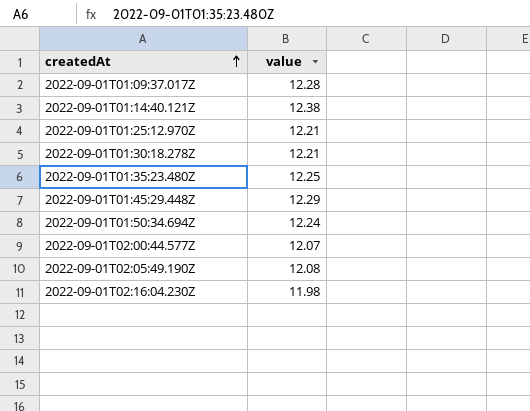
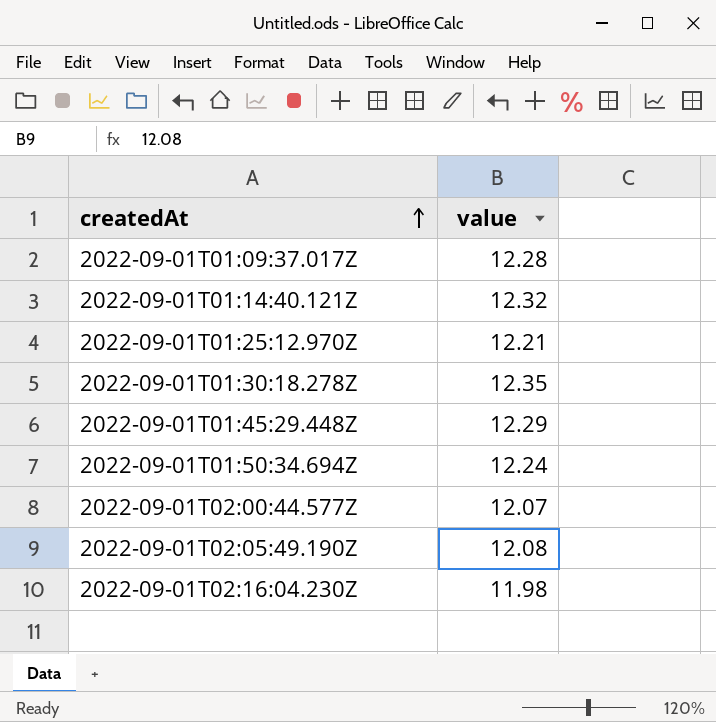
row 2022-09-01T01:35:23.480Z: 12.25 -> none
2022-09-01T01:14:40.121Z | value: 12.38 -> 12.32
2022-09-01T01:30:18.278Z | value: 12.21 -> 12.35

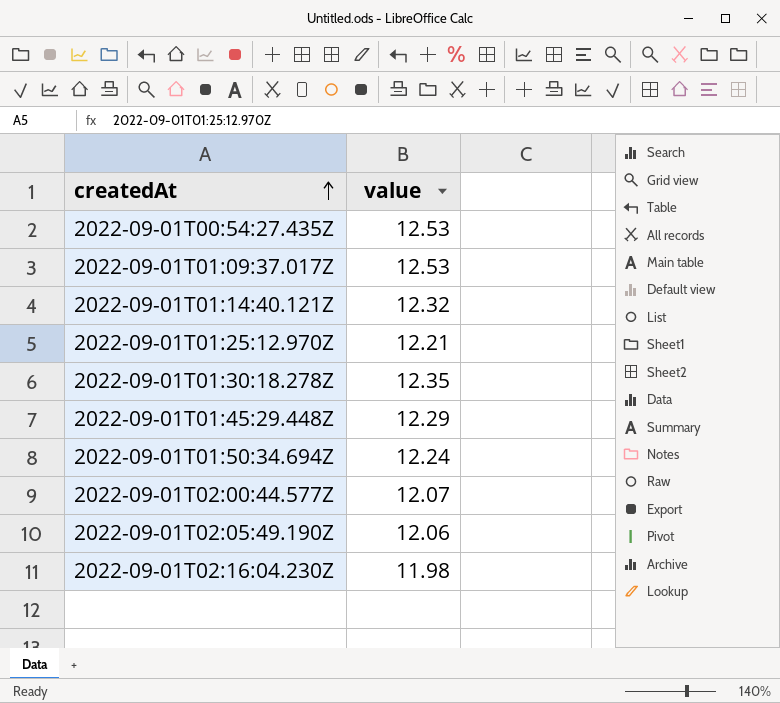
row 2022-09-01T00:54:27.435Z: none -> 12.53
2022-09-01T01:09:37.017Z | value: 12.28 -> 12.53
2022-09-01T02:05:49.190Z | value: 12.08 -> 12.06

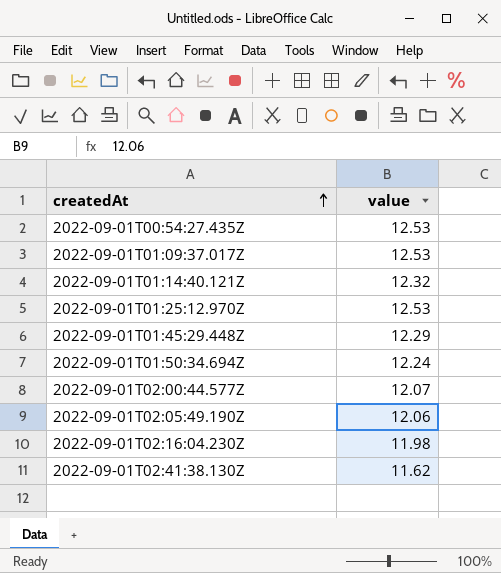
row 2022-09-01T01:30:18.278Z: 12.35 -> none
2022-09-01T01:25:12.970Z | value: 12.21 -> 12.53
row 2022-09-01T02:41:38.130Z: none -> 11.62

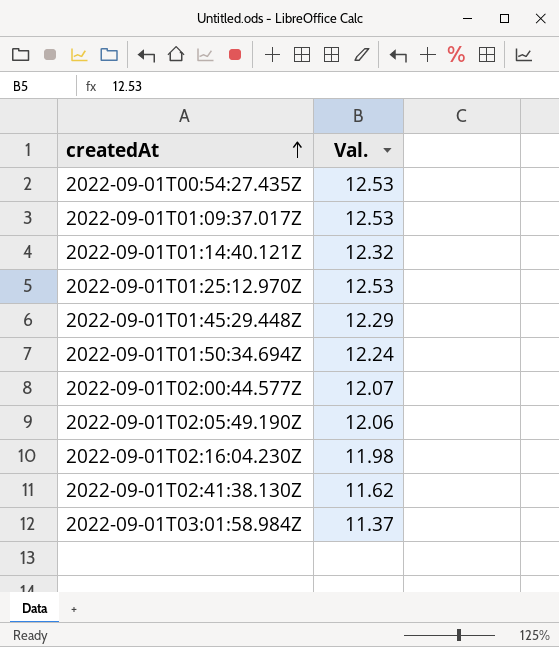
column name: value -> Val.
row 2022-09-01T03:01:58.984Z: none -> 11.37

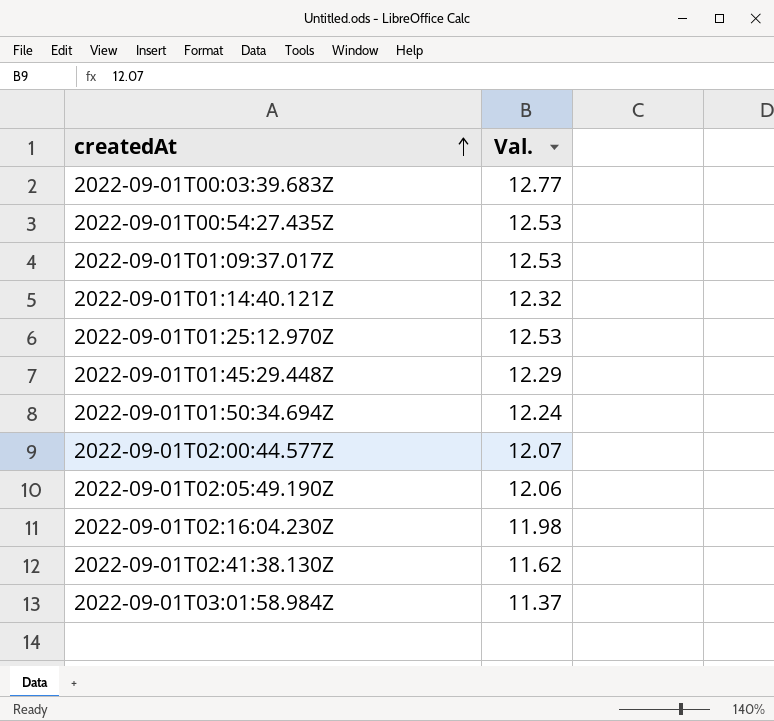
row 2022-09-01T00:03:39.683Z: none -> 12.77

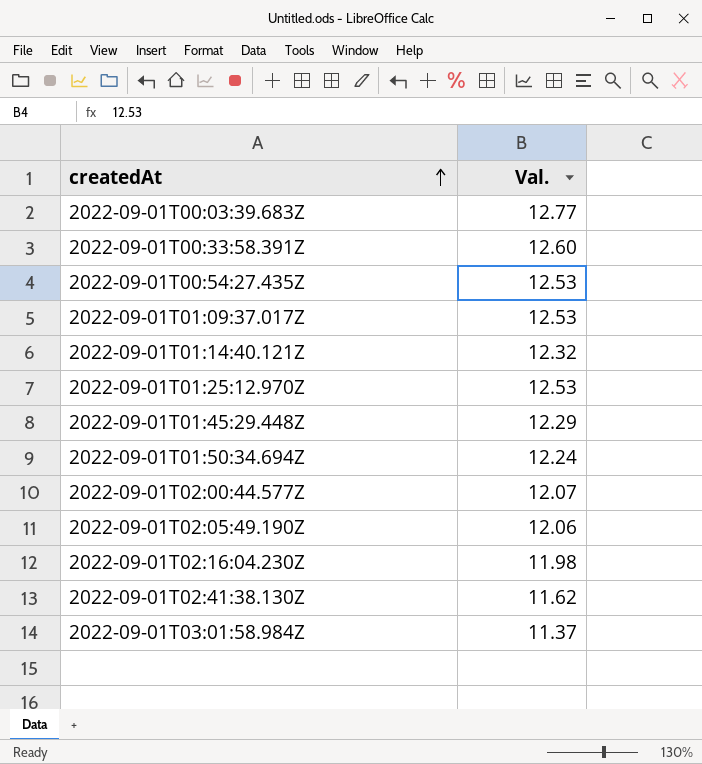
row 2022-09-01T00:33:58.391Z: none -> 12.60

